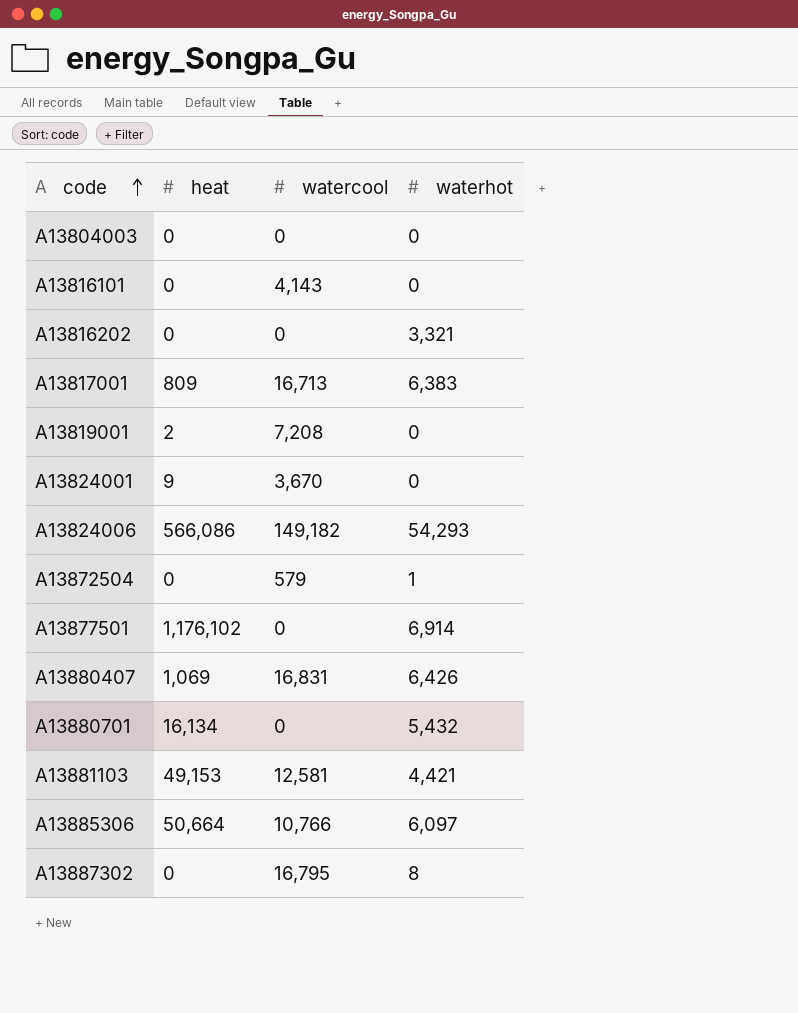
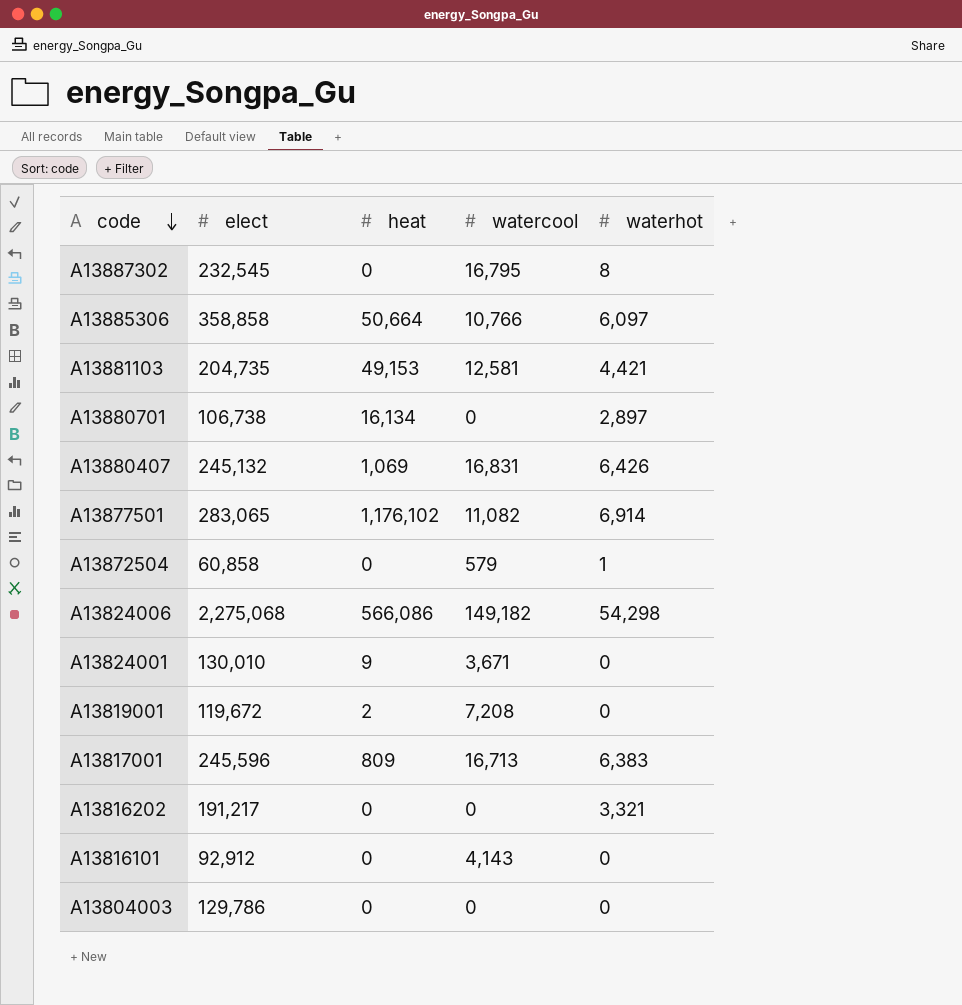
row order: code ascending -> code descending
column elect | position: none -> 2
A13880701 | waterhot: 5,432 -> 2,897
A13877501 | watercool: 0 -> 11,082
A13824006 | waterhot: 54,293 -> 54,298
A13824001 | watercool: 3,670 -> 3,671

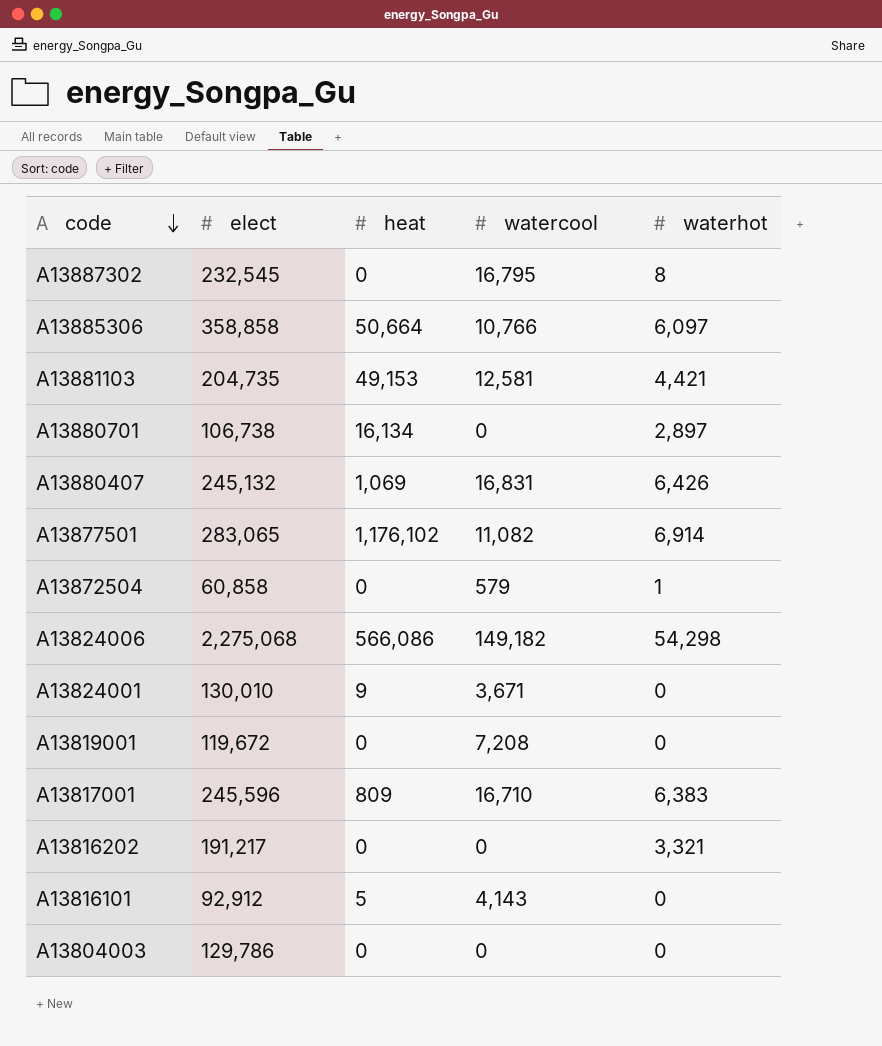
A13819001 | heat: 2 -> 0
A13817001 | watercool: 16,713 -> 16,710
A13816101 | heat: 0 -> 5

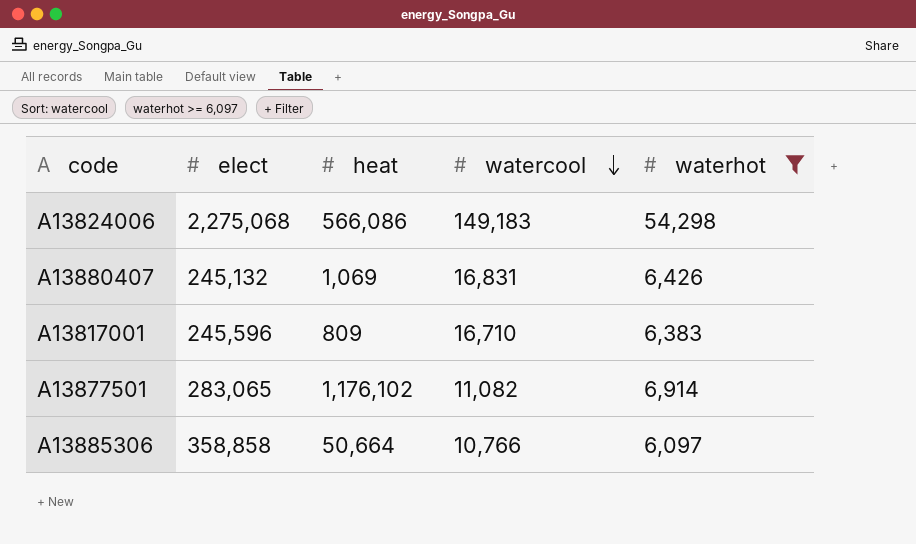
filter: none -> waterhot >= 6,097
row order: code descending -> watercool descending
A13824006 | watercool: 149,182 -> 149,183

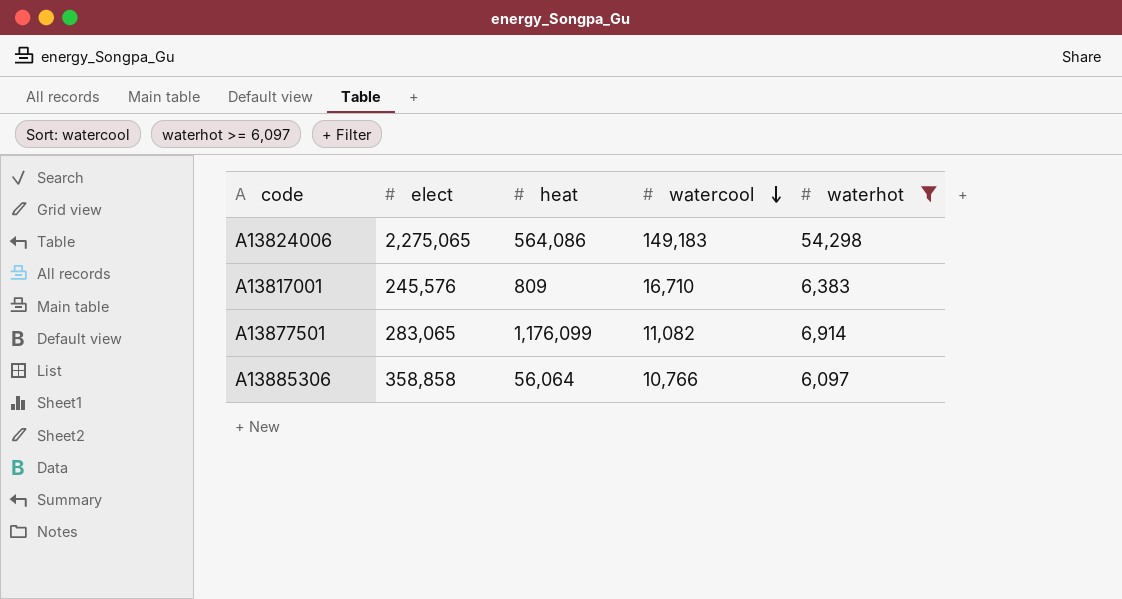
row A13880407: 245,132 | 1,069 | 16,831 | 6,426 -> none
A13824006 | elect: 2,275,068 -> 2,275,065
A13824006 | heat: 566,086 -> 564,086
A13817001 | elect: 245,596 -> 245,576
A13877501 | heat: 1,176,102 -> 1,176,099
A13885306 | heat: 50,664 -> 56,064

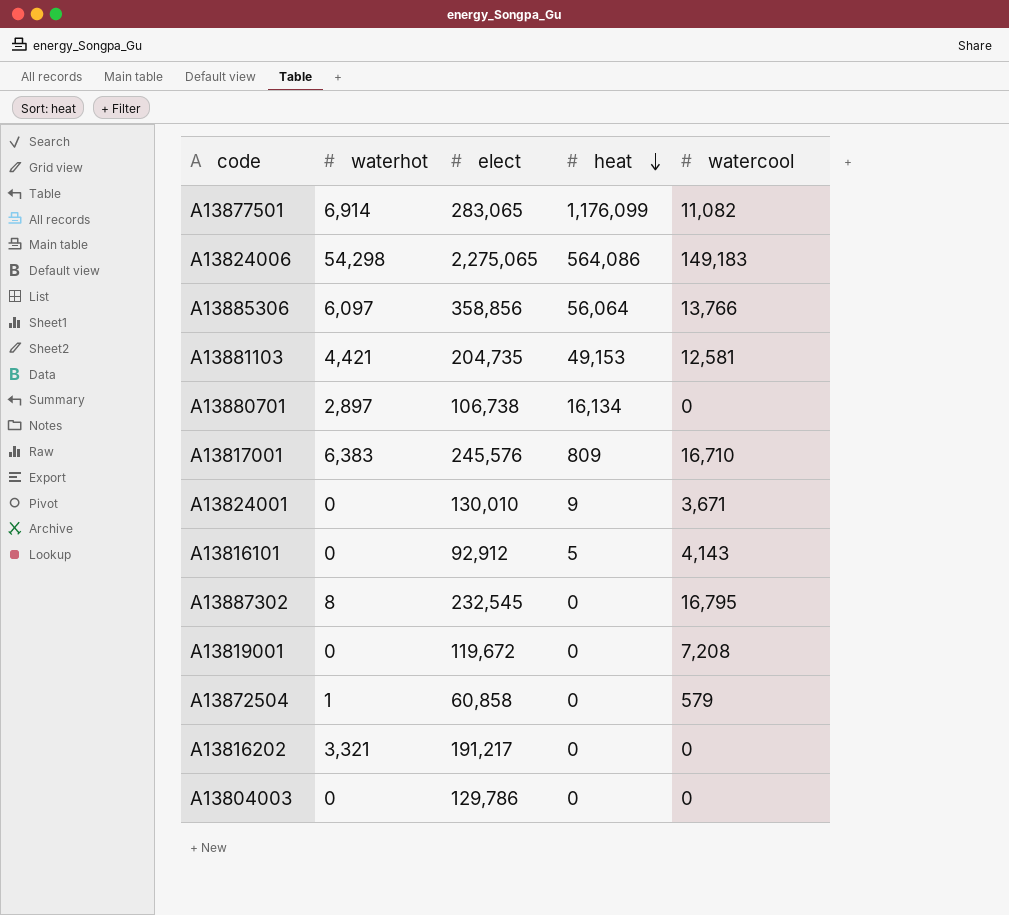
filter: waterhot >= 6,097 -> none
row order: watercool descending -> heat descending
column waterhot | position: 5 -> 2
A13885306 | elect: 358,858 -> 358,856
A13885306 | watercool: 10,766 -> 13,766

